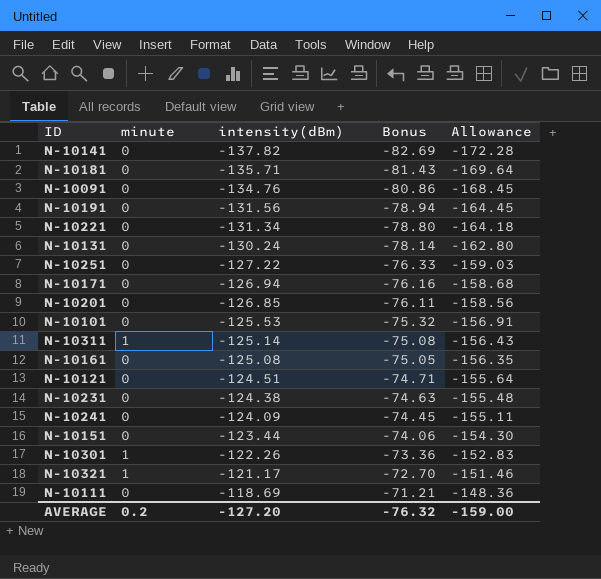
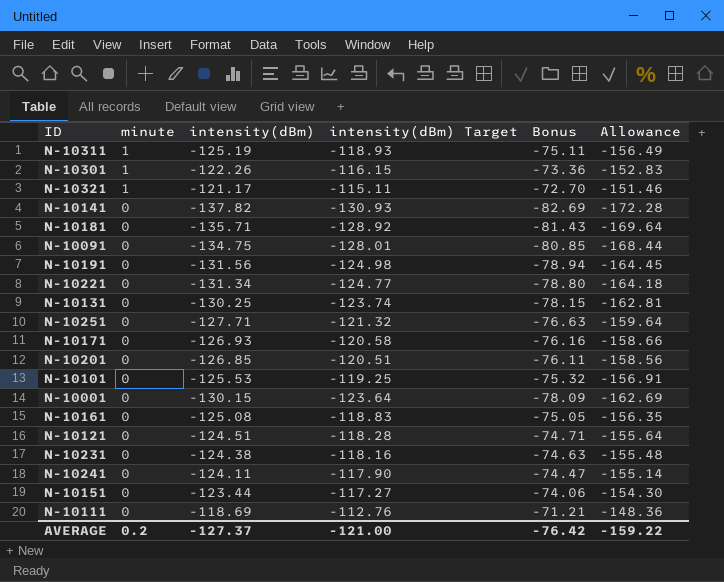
row order: intensity(dBm) ascending -> minute descending
column intensity(dBm) Target | formula: none -> [intensity(dBm)] * 0.95
N-10311 | intensity(dBm): -125.14 -> -125.19
N-10311 | Bonus: -75.08 -> -75.11
N-10311 | Allowance: -156.43 -> -156.49
N-10091 | intensity(dBm): -134.76 -> -134.75
N-10091 | Bonus: -80.86 -> -80.85
N-10091 | Allowance: -168.45 -> -168.44
N-10131 | intensity(dBm): -130.24 -> -130.25
N-10131 | Bonus: -78.14 -> -78.15
N-10131 | Allowance: -162.80 -> -162.81
N-10251 | intensity(dBm): -127.22 -> -127.71
N-10251 | Bonus: -76.33 -> -76.63
N-10251 | Allowance: -159.03 -> -159.64
N-10171 | intensity(dBm): -126.94 -> -126.93
N-10171 | Allowance: -158.68 -> -158.66
row N-10001: none -> 0 | -130.15 | -123.64 | -78.09 | -162.69
N-10241 | intensity(dBm): -124.09 -> -124.11
N-10241 | Bonus: -74.45 -> -74.47
N-10241 | Allowance: -155.11 -> -155.14
AVERAGE | intensity(dBm): -127.20 -> -127.37
AVERAGE | Bonus: -76.32 -> -76.42
AVERAGE | Allowance: -159.00 -> -159.22

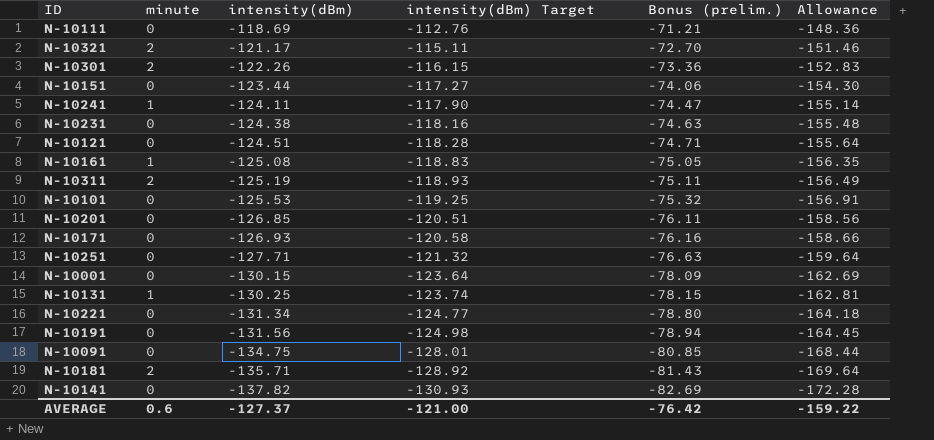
row order: minute descending -> intensity(dBm) descending
column name: Bonus -> Bonus (prelim.)
N-10321 | minute: 1 -> 2
N-10301 | minute: 1 -> 2
N-10241 | minute: 0 -> 1
N-10161 | minute: 0 -> 1
N-10311 | minute: 1 -> 2
N-10131 | minute: 0 -> 1
N-10181 | minute: 0 -> 2
AVERAGE | minute: 0.2 -> 0.6

